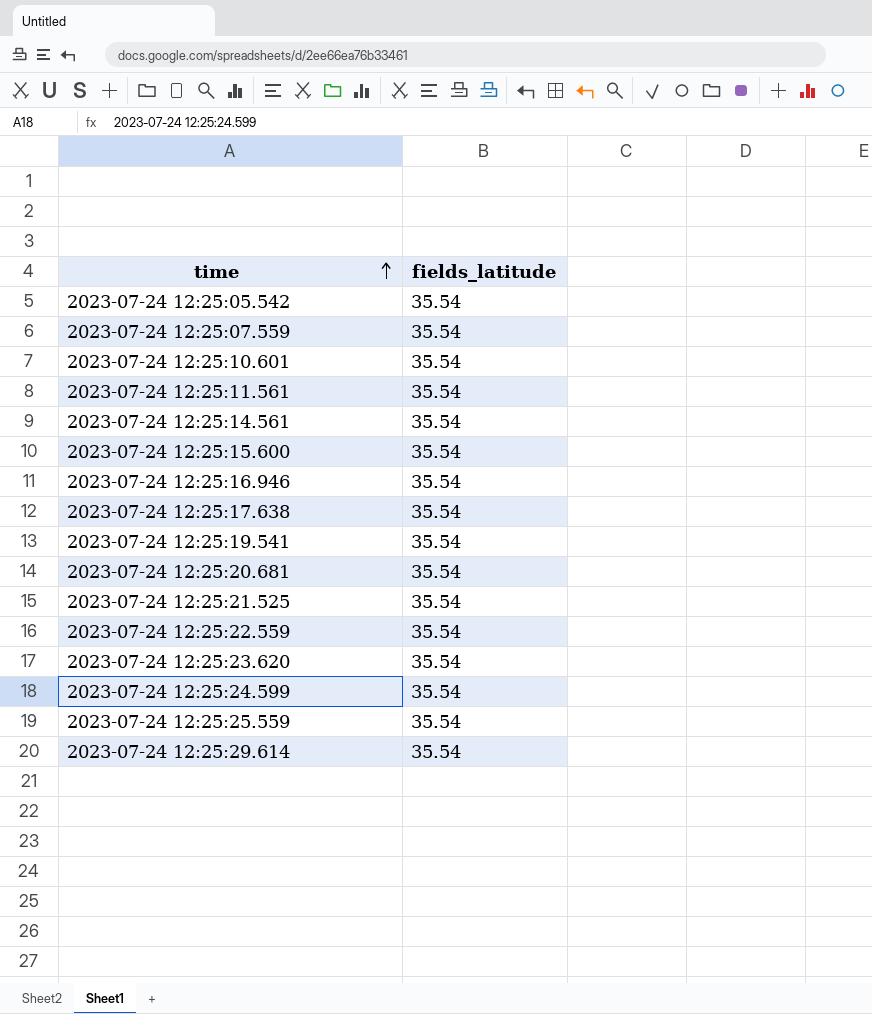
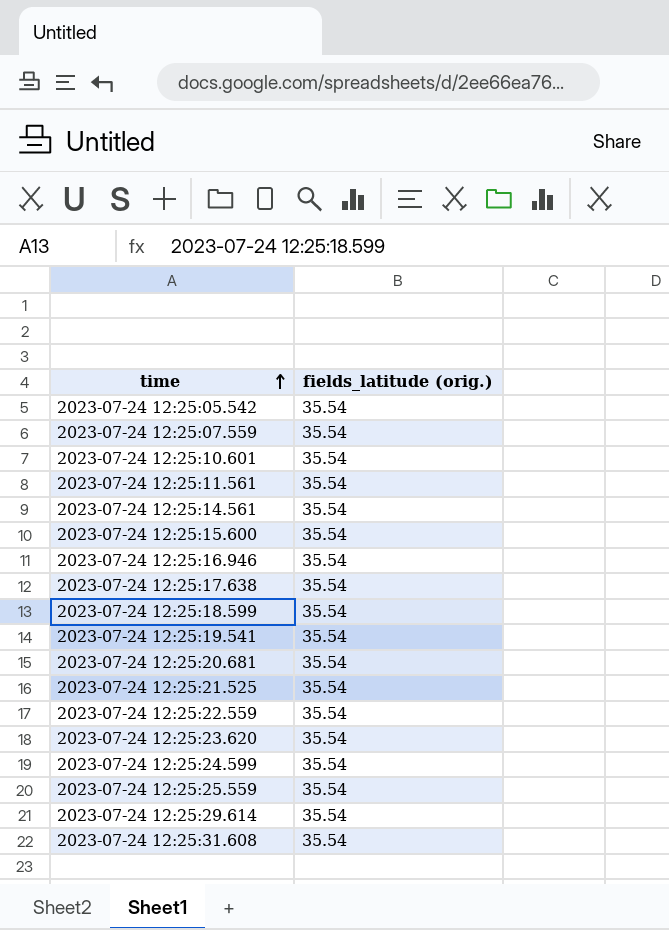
column name: fields_latitude -> fields_latitude (orig.)
row 2023-07-24 12:25:18.599: none -> 35.54
row 2023-07-24 12:25:31.608: none -> 35.54

